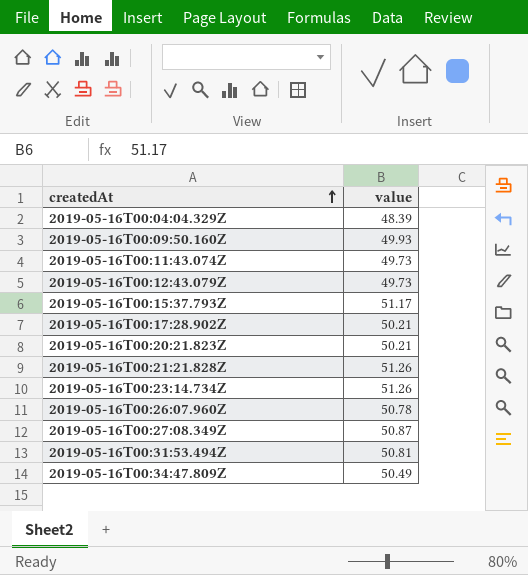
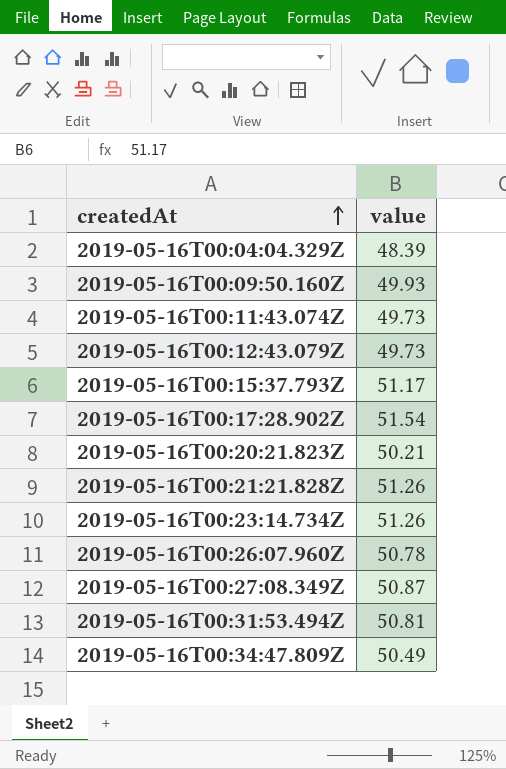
2019-05-16T00:17:28.902Z | value: 50.21 -> 51.54

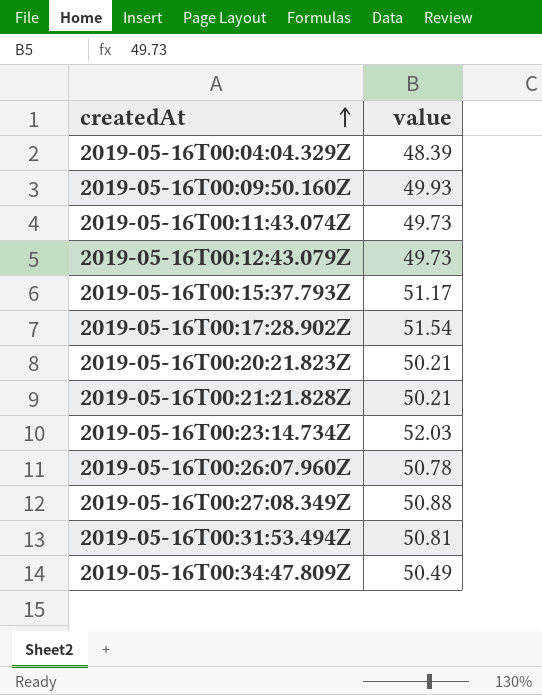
2019-05-16T00:21:21.828Z | value: 51.26 -> 50.21
2019-05-16T00:23:14.734Z | value: 51.26 -> 52.03
2019-05-16T00:27:08.349Z | value: 50.87 -> 50.88

